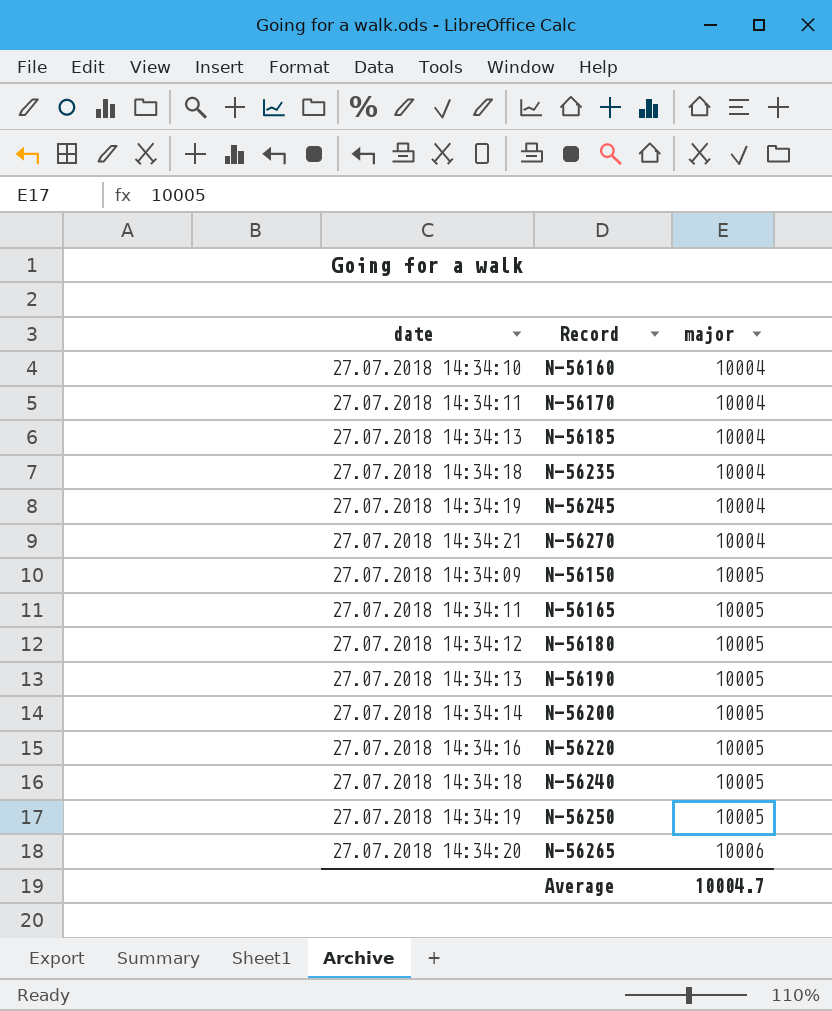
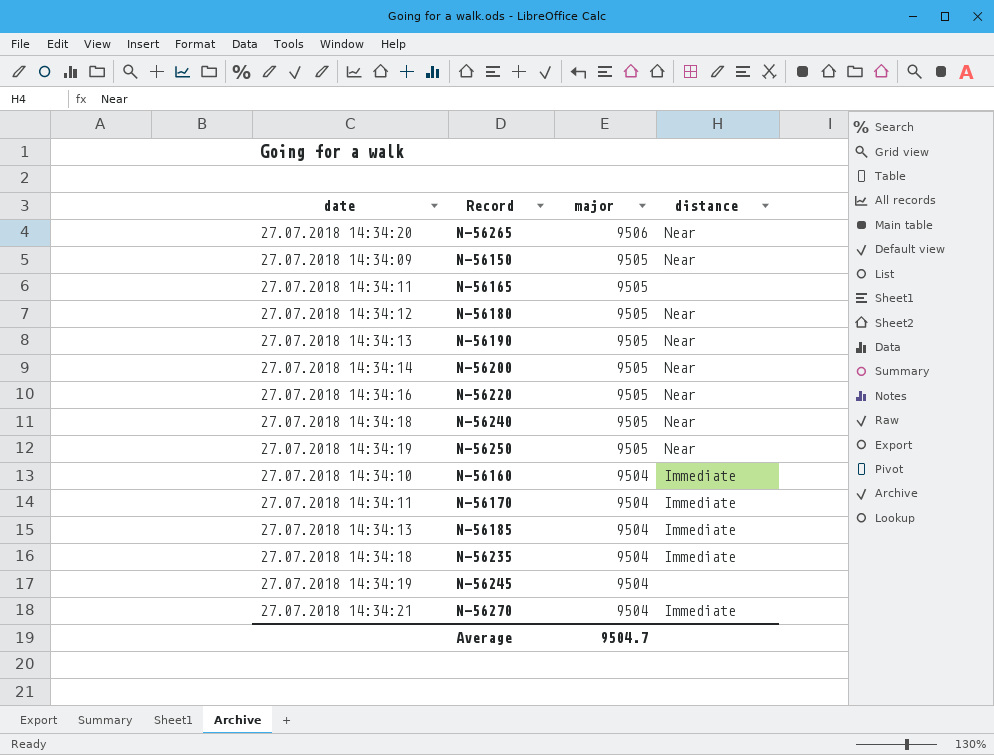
row order: major ascending -> major descending
column distance | position: none -> 4
N-56265 | major: 10006 -> 9506
N-56150 | major: 10005 -> 9505
N-56165 | major: 10005 -> 9505
N-56180 | major: 10005 -> 9505
N-56190 | major: 10005 -> 9505
N-56200 | major: 10005 -> 9505
N-56220 | major: 10005 -> 9505
N-56240 | major: 10005 -> 9505
N-56250 | major: 10005 -> 9505
N-56160 | major: 10004 -> 9504
N-56170 | major: 10004 -> 9504
N-56185 | major: 10004 -> 9504
N-56235 | major: 10004 -> 9504
N-56245 | major: 10004 -> 9504
N-56270 | major: 10004 -> 9504
Average | major: 10004.7 -> 9504.7

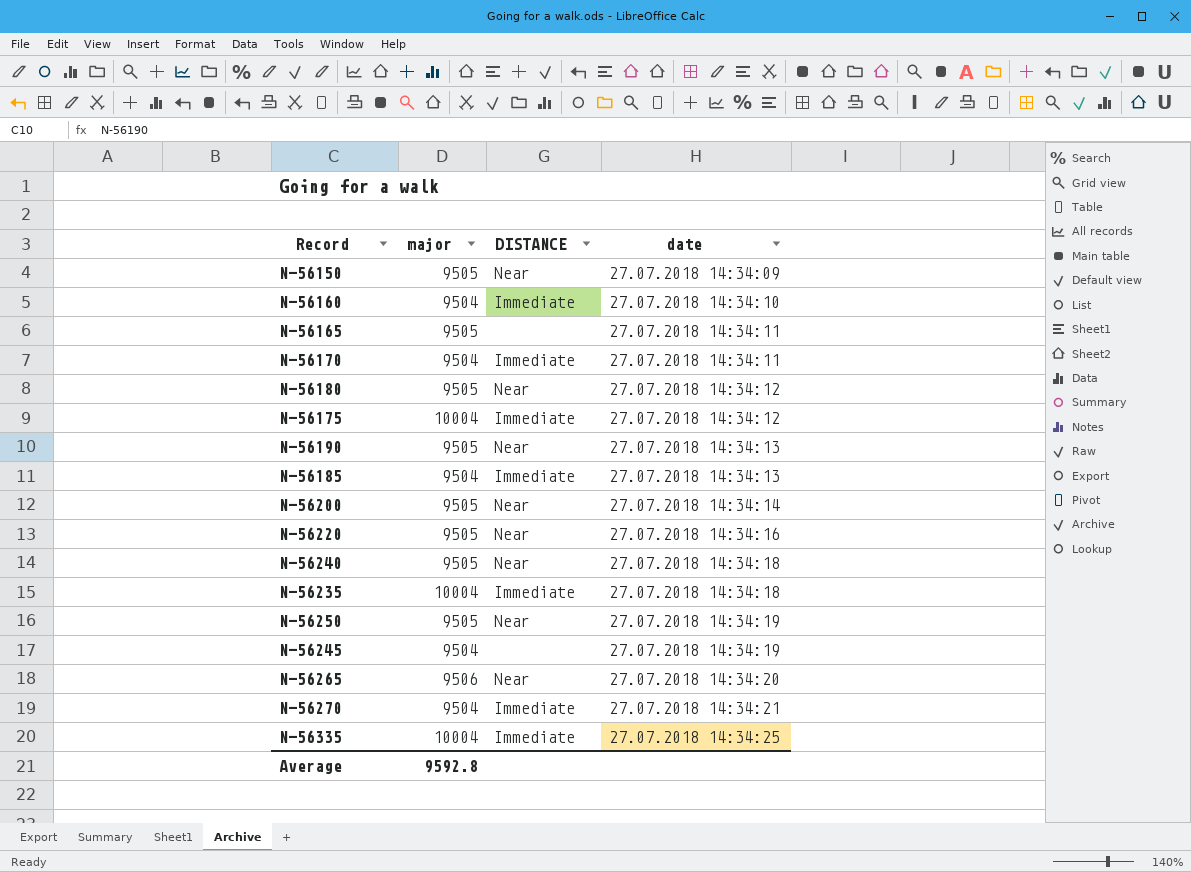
row order: major descending -> date ascending
column name: distance -> DISTANCE
column date | position: 1 -> 4
row N-56175: none -> 10004 | Immediate | 27.07.2018 14:34:12
N-56235 | major: 9504 -> 10004
row N-56335: none -> 10004 | Immediate | 27.07.2018 14:34:25
Average | major: 9504.7 -> 9592.8

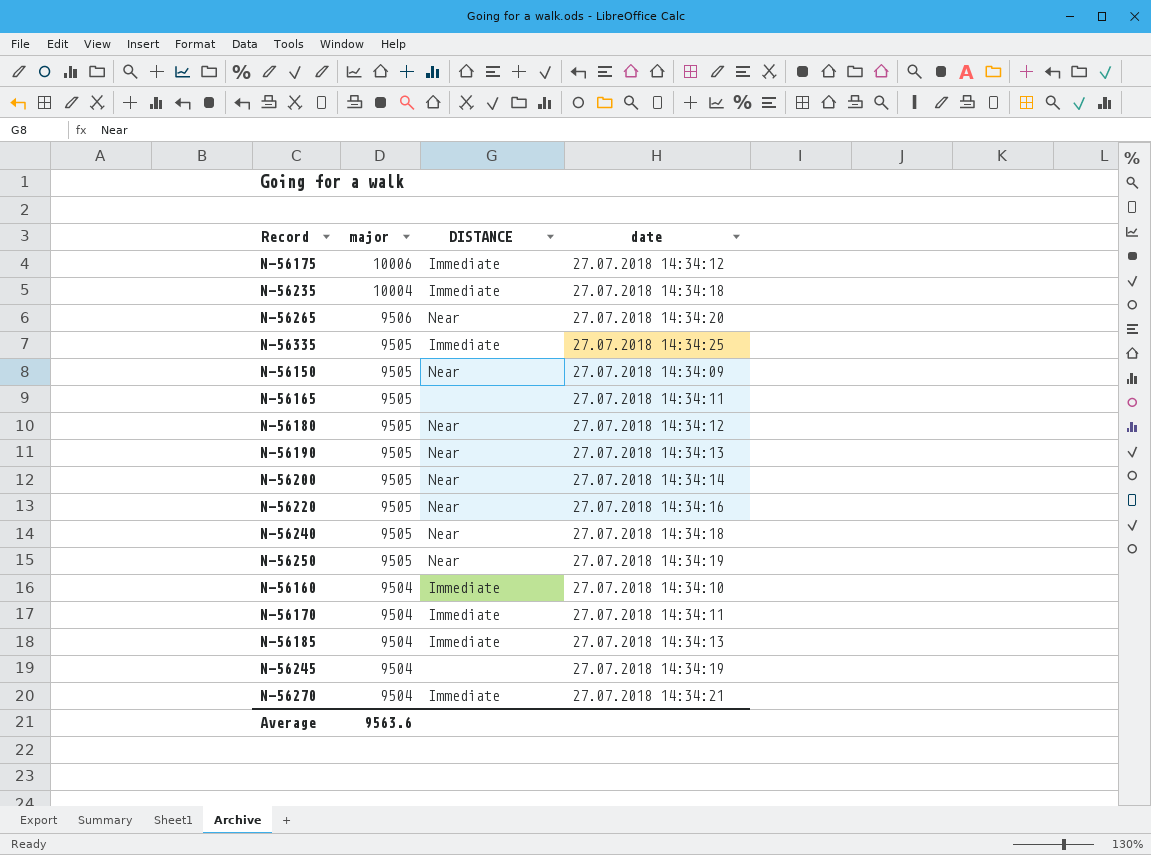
row order: date ascending -> major descending
N-56175 | major: 10004 -> 10006
N-56335 | major: 10004 -> 9505
Average | major: 9592.8 -> 9563.6

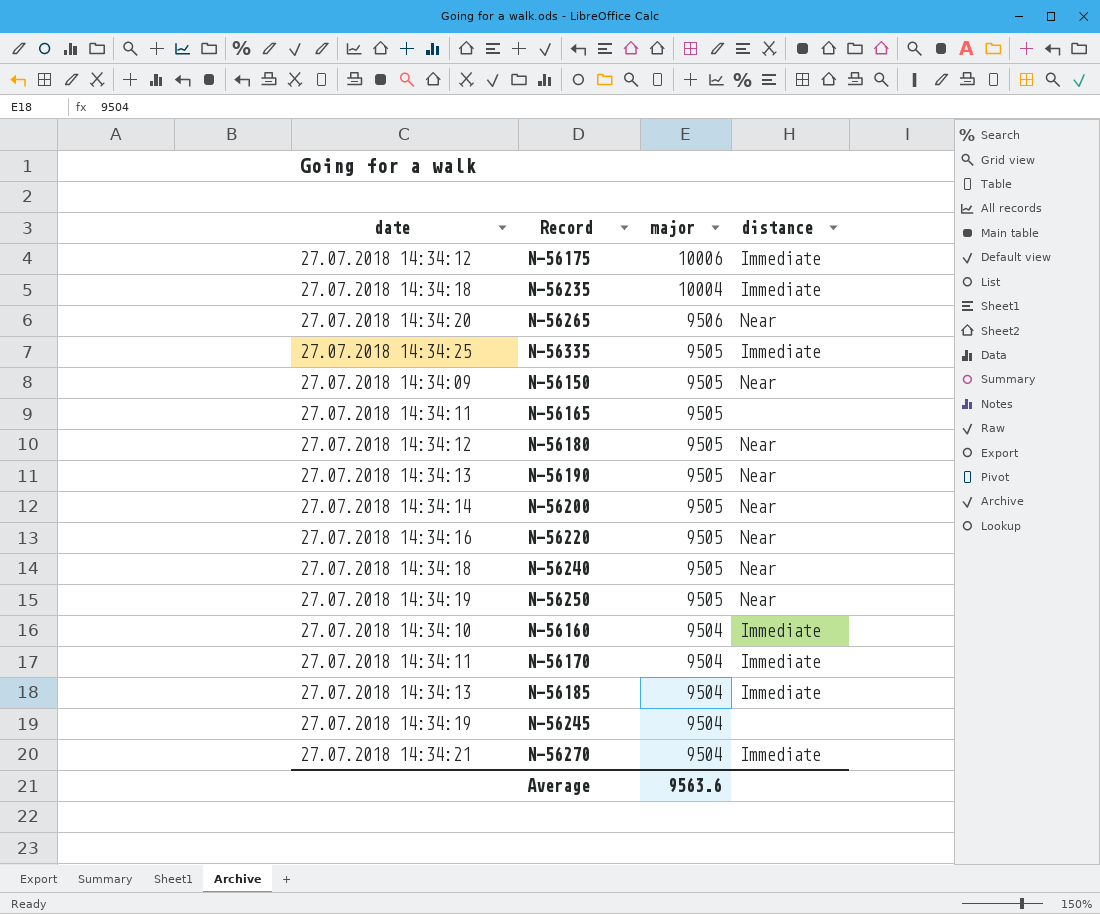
column date | position: 4 -> 1
column name: DISTANCE -> distance

